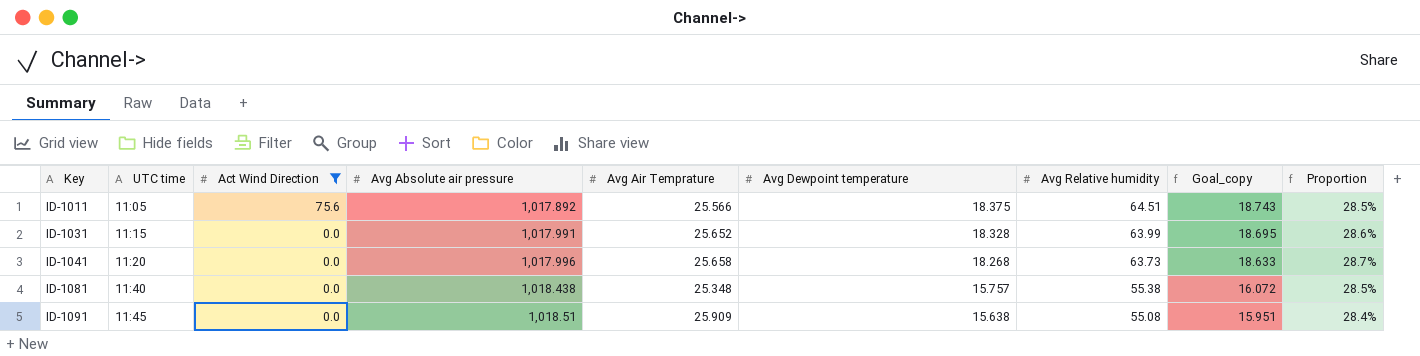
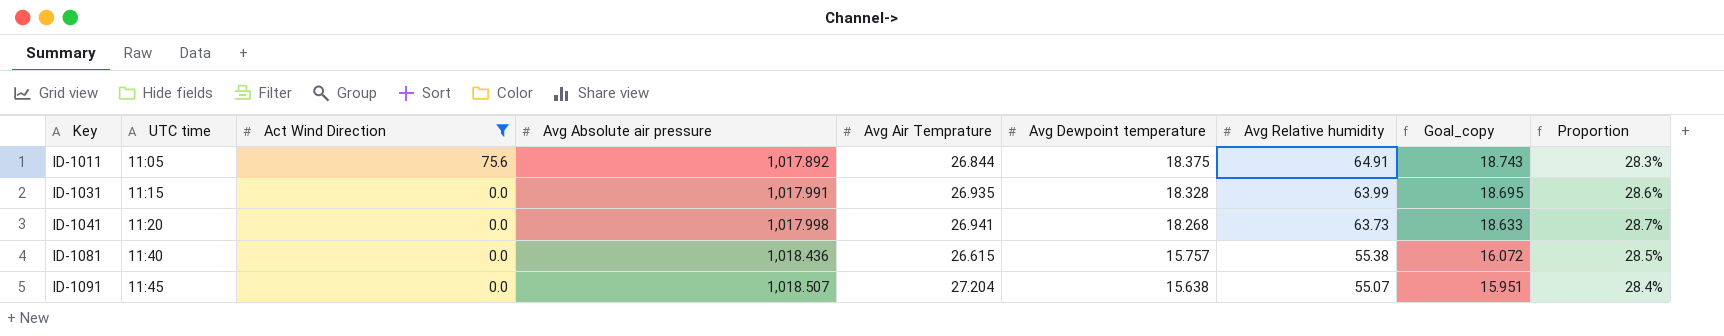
ID-1011 | Avg Air Temprature: 25.566 -> 26.844
ID-1011 | Avg Relative humidity: 64.51 -> 64.91
ID-1011 | Proportion: 28.5% -> 28.3%
ID-1031 | Avg Air Temprature: 25.652 -> 26.935
ID-1041 | Avg Absolute air pressure: 1,017.996 -> 1,017.998
ID-1041 | Avg Air Temprature: 25.658 -> 26.941
ID-1081 | Avg Absolute air pressure: 1,018.438 -> 1,018.436
ID-1081 | Avg Air Temprature: 25.348 -> 26.615
ID-1091 | Avg Absolute air pressure: 1,018.51 -> 1,018.507
ID-1091 | Avg Air Temprature: 25.909 -> 27.204
ID-1091 | Avg Relative humidity: 55.08 -> 55.07

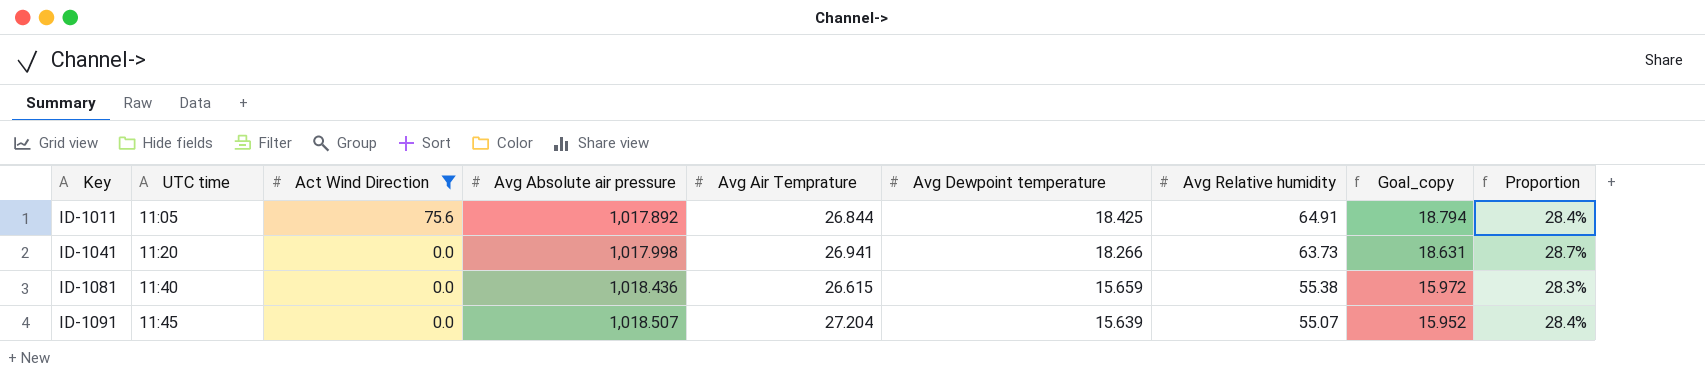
row ID-1031: 11:15 | 0.0 | 1,017.991 | 26.935 | 18.328 | 63.99 | 18.695 | 28.6% -> none
ID-1011 | Avg Dewpoint temperature: 18.375 -> 18.425
ID-1011 | Goal_copy: 18.743 -> 18.794
ID-1011 | Proportion: 28.3% -> 28.4%
ID-1041 | Avg Dewpoint temperature: 18.268 -> 18.266
ID-1041 | Goal_copy: 18.633 -> 18.631
ID-1081 | Avg Dewpoint temperature: 15.757 -> 15.659
ID-1081 | Goal_copy: 16.072 -> 15.972
ID-1081 | Proportion: 28.5% -> 28.3%
ID-1091 | Avg Dewpoint temperature: 15.638 -> 15.639
ID-1091 | Goal_copy: 15.951 -> 15.952

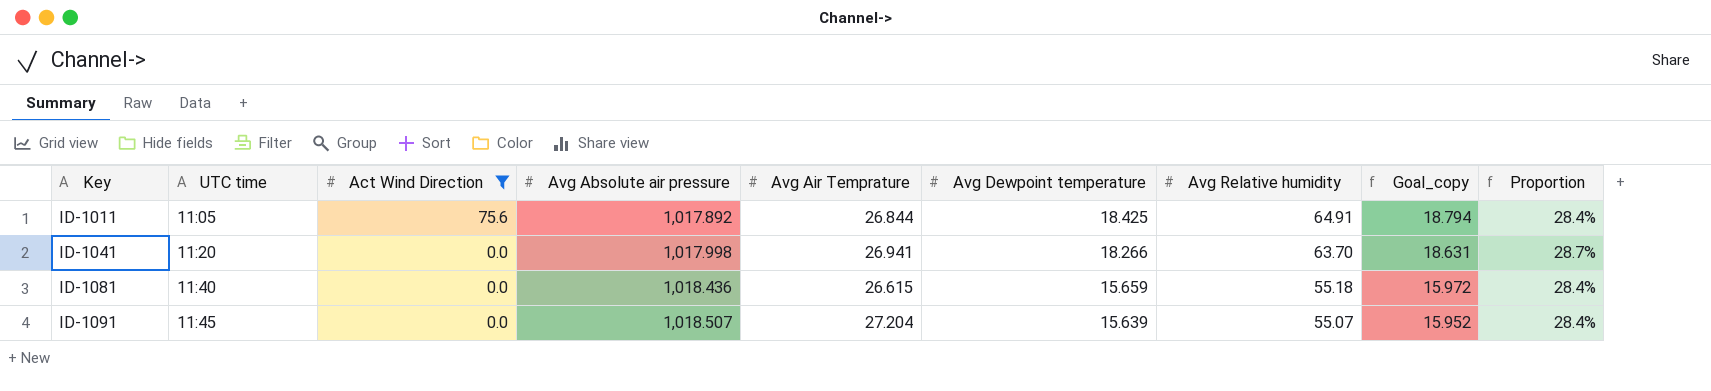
ID-1041 | Avg Relative humidity: 63.73 -> 63.70
ID-1081 | Avg Relative humidity: 55.38 -> 55.18
ID-1081 | Proportion: 28.3% -> 28.4%

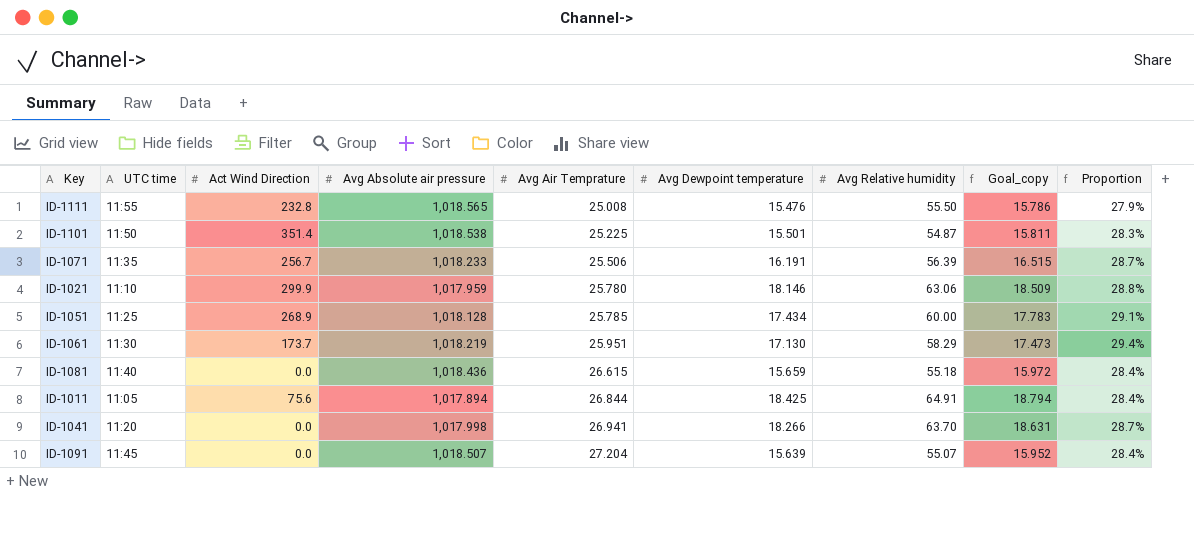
filter: Act Wind Direction <= 75.6 -> none
row order: Key ascending -> Avg Air Temprature ascending
ID-1011 | Avg Absolute air pressure: 1,017.892 -> 1,017.894

